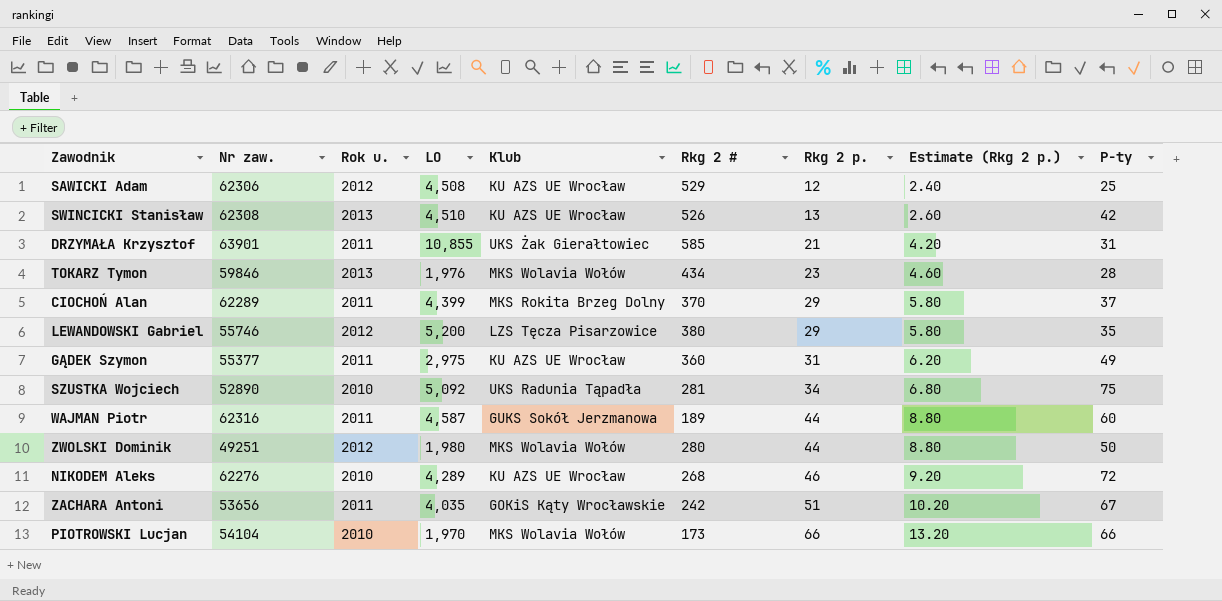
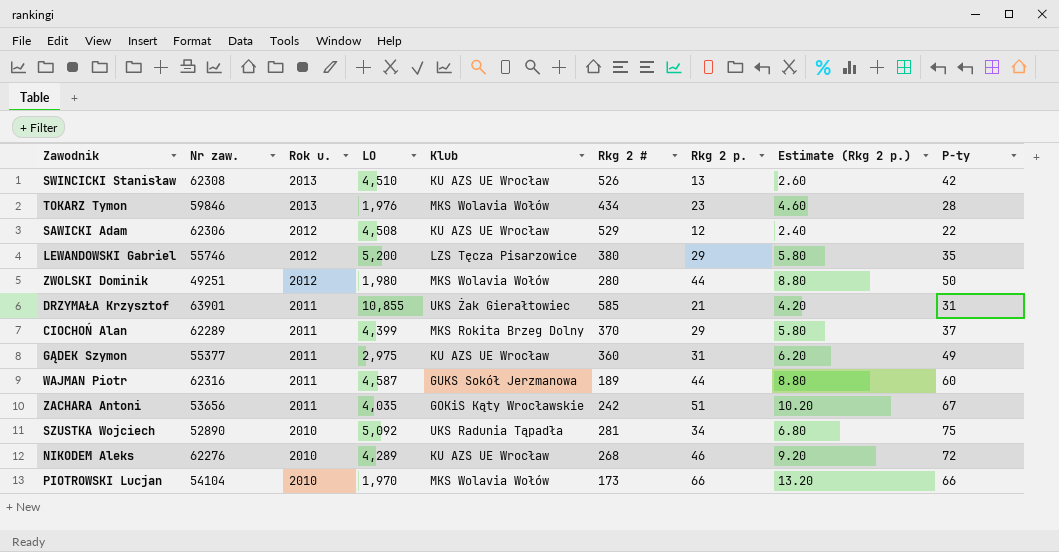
row order: Rkg 2 p. ascending -> Rok u. descending
SAWICKI Adam | P-ty: 25 -> 22

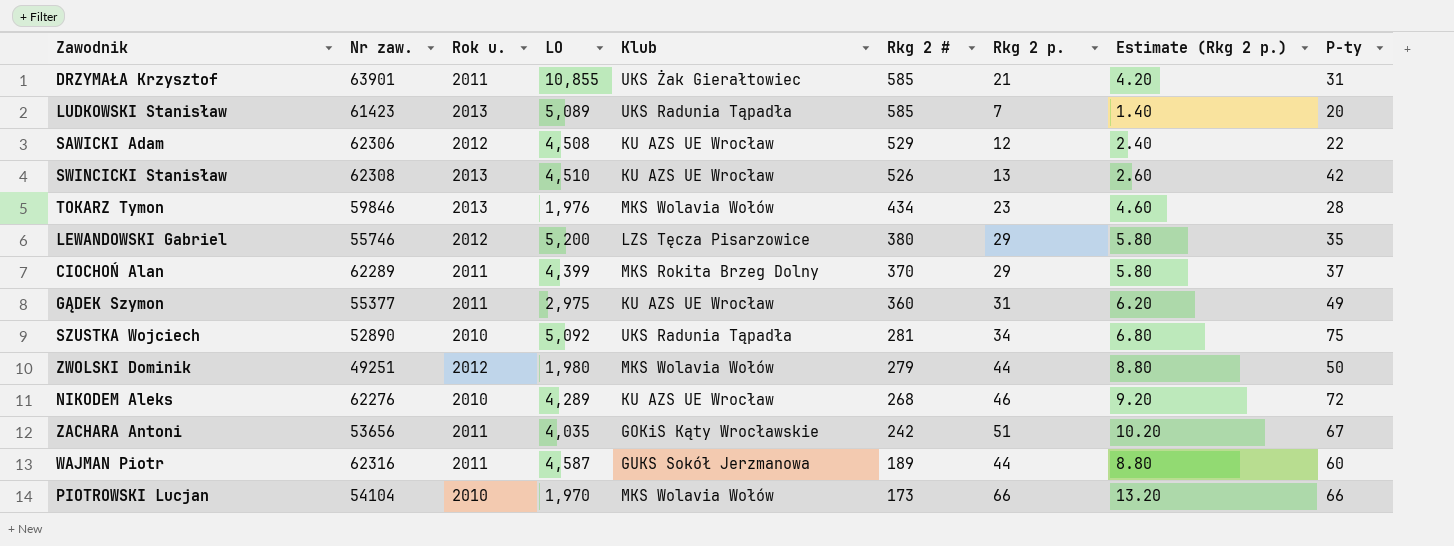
row order: Rok u. descending -> Rkg 2 # descending
row LUDKOWSKI Stanisław: none -> 61423 | 2013 | 5,089 | UKS Radunia Tąpadła | 585 | 7 | 1.40 | 20
ZWOLSKI Dominik | Rkg 2 #: 280 -> 279

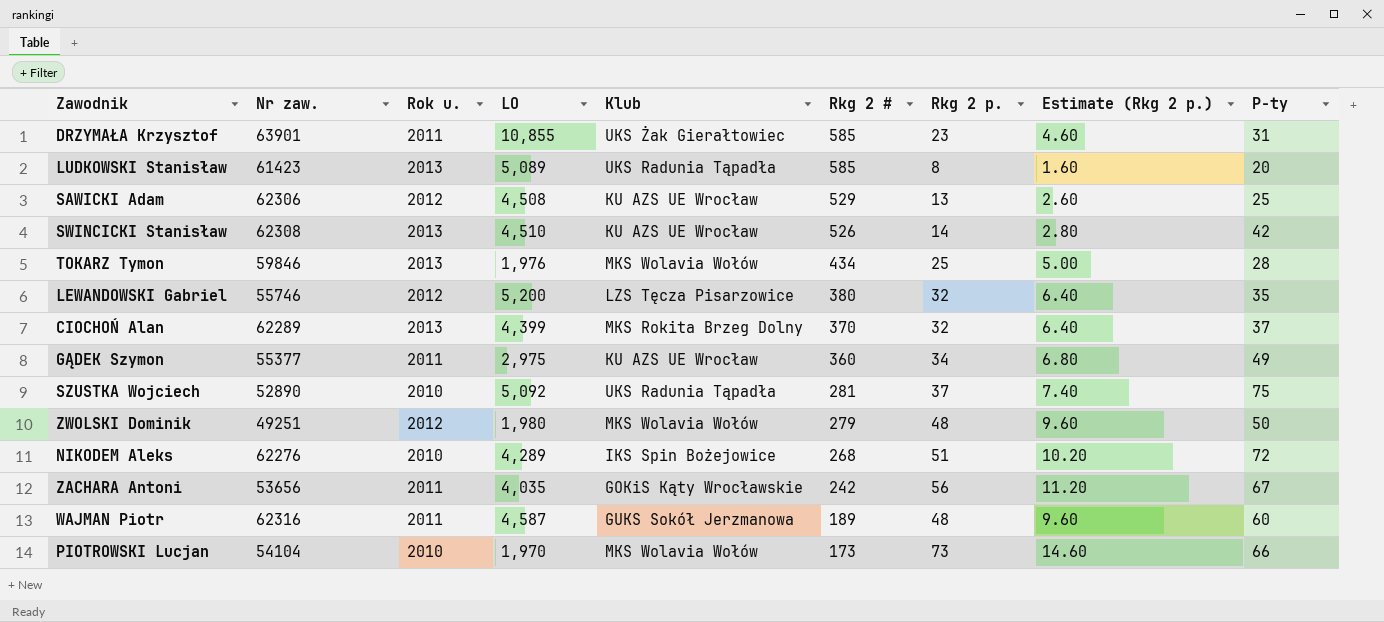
DRZYMAŁA Krzysztof | Rkg 2 p.: 21 -> 23
DRZYMAŁA Krzysztof | Estimate (Rkg 2 p.): 4.20 -> 4.60
LUDKOWSKI Stanisław | Rkg 2 p.: 7 -> 8
LUDKOWSKI Stanisław | Estimate (Rkg 2 p.): 1.40 -> 1.60
SAWICKI Adam | Rkg 2 p.: 12 -> 13
SAWICKI Adam | Estimate (Rkg 2 p.): 2.40 -> 2.60
SAWICKI Adam | P-ty: 22 -> 25
SWINCICKI Stanisław | Rkg 2 p.: 13 -> 14
SWINCICKI Stanisław | Estimate (Rkg 2 p.): 2.60 -> 2.80
TOKARZ Tymon | Rkg 2 p.: 23 -> 25
TOKARZ Tymon | Estimate (Rkg 2 p.): 4.60 -> 5.00
LEWANDOWSKI Gabriel | Rkg 2 p.: 29 -> 32
LEWANDOWSKI Gabriel | Estimate (Rkg 2 p.): 5.80 -> 6.40
CIOCHOŃ Alan | Rok u.: 2011 -> 2013
CIOCHOŃ Alan | Rkg 2 p.: 29 -> 32
CIOCHOŃ Alan | Estimate (Rkg 2 p.): 5.80 -> 6.40
GĄDEK Szymon | Rkg 2 p.: 31 -> 34
GĄDEK Szymon | Estimate (Rkg 2 p.): 6.20 -> 6.80
SZUSTKA Wojciech | Rkg 2 p.: 34 -> 37
SZUSTKA Wojciech | Estimate (Rkg 2 p.): 6.80 -> 7.40
ZWOLSKI Dominik | Rkg 2 p.: 44 -> 48
ZWOLSKI Dominik | Estimate (Rkg 2 p.): 8.80 -> 9.60
NIKODEM Aleks | Klub: KU AZS UE Wrocław -> IKS Spin Bożejowice
NIKODEM Aleks | Rkg 2 p.: 46 -> 51
NIKODEM Aleks | Estimate (Rkg 2 p.): 9.20 -> 10.20
ZACHARA Antoni | Rkg 2 p.: 51 -> 56
ZACHARA Antoni | Estimate (Rkg 2 p.): 10.20 -> 11.20
WAJMAN Piotr | Rkg 2 p.: 44 -> 48
WAJMAN Piotr | Estimate (Rkg 2 p.): 8.80 -> 9.60
PIOTROWSKI Lucjan | Rkg 2 p.: 66 -> 73
PIOTROWSKI Lucjan | Estimate (Rkg 2 p.): 13.20 -> 14.60

